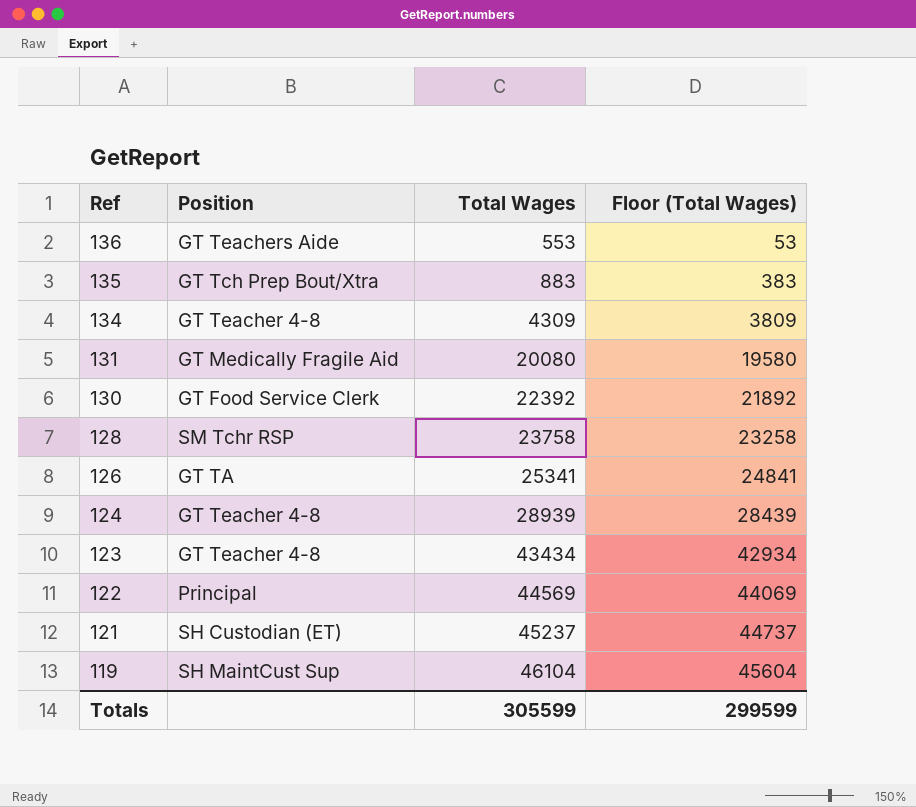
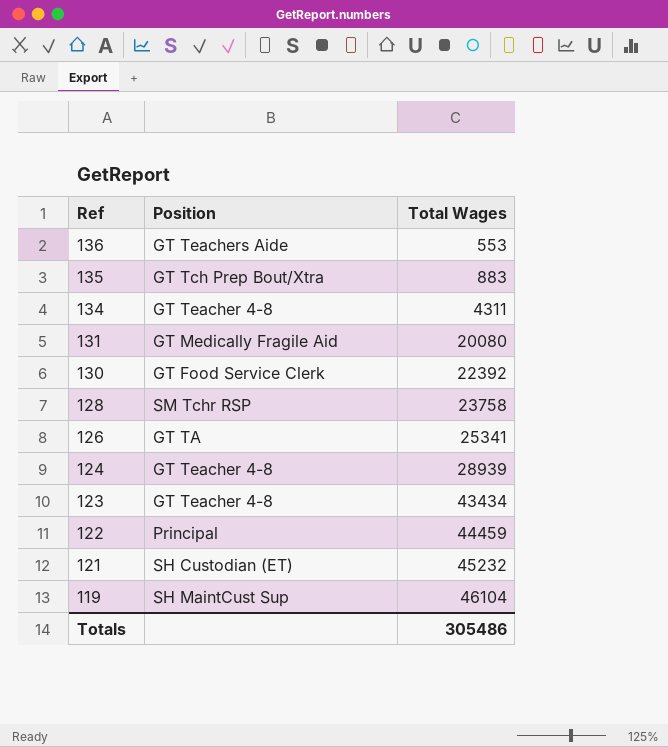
column Floor (Total Wages) | formula: [Total Wages] - 500 -> none
134 | Total Wages: 4309 -> 4311
122 | Total Wages: 44569 -> 44459
121 | Total Wages: 45237 -> 45232
Totals | Total Wages: 305599 -> 305486

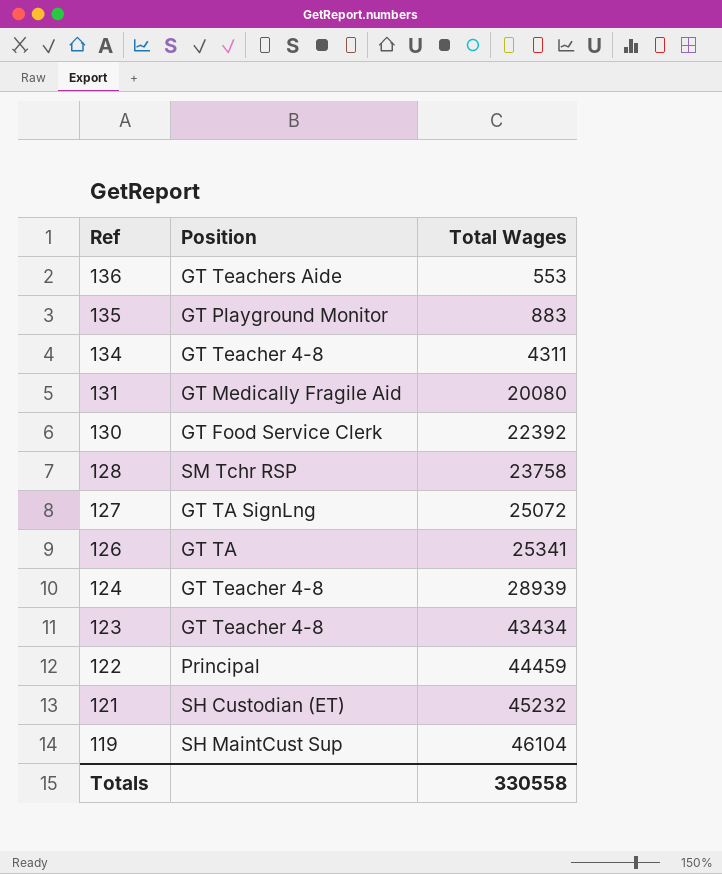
135 | Position: GT Tch Prep Bout/Xtra -> GT Playground Monitor
row 127: none -> GT TA SignLng | 25072
Totals | Total Wages: 305486 -> 330558

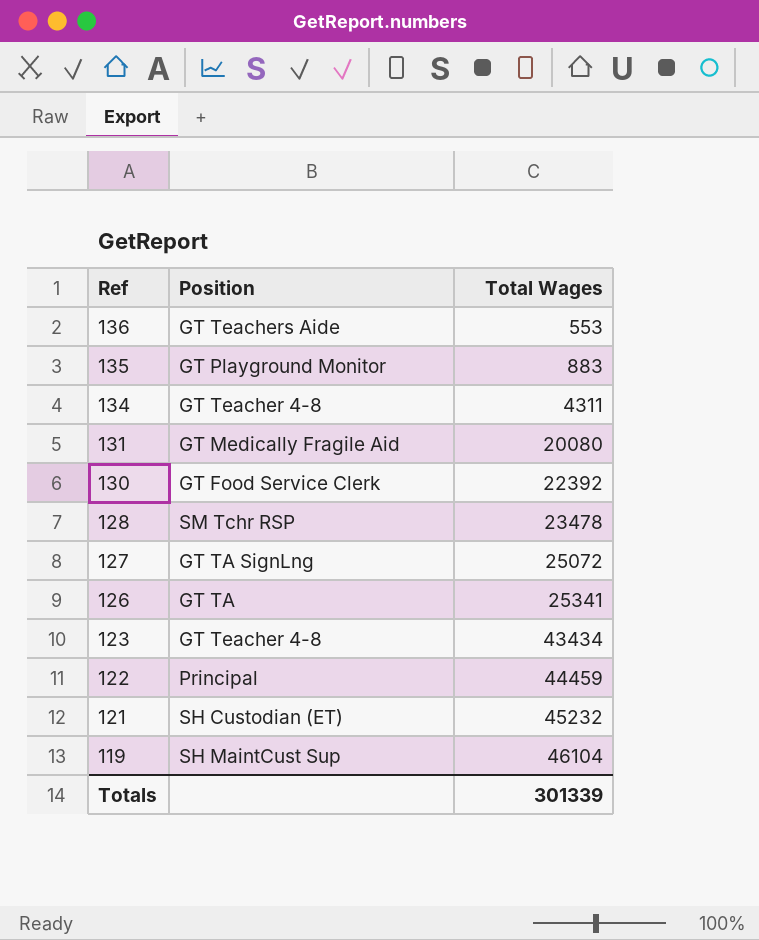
row 124: GT Teacher 4-8 | 28939 -> none
128 | Total Wages: 23758 -> 23478
Totals | Total Wages: 330558 -> 301339

